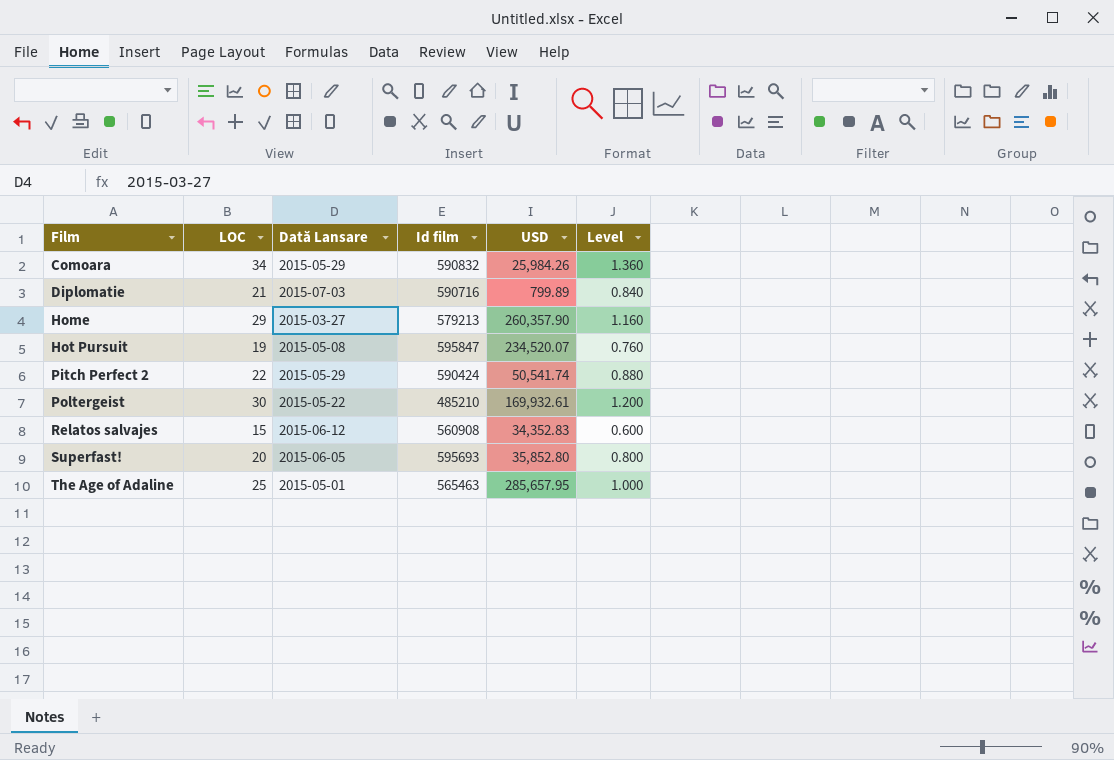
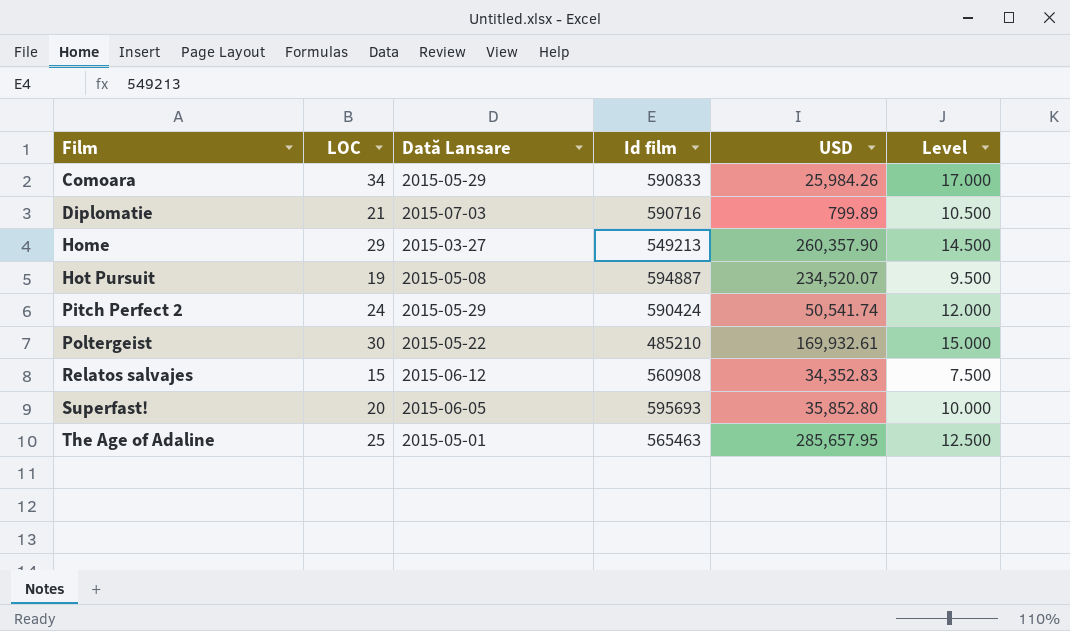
column Level | formula: [LOC] * 0.04 -> [LOC] * 0.5
Comoara | Id film: 590832 -> 590833
Home | Id film: 579213 -> 549213
Hot Pursuit | Id film: 595847 -> 594887
Pitch Perfect 2 | LOC: 22 -> 24

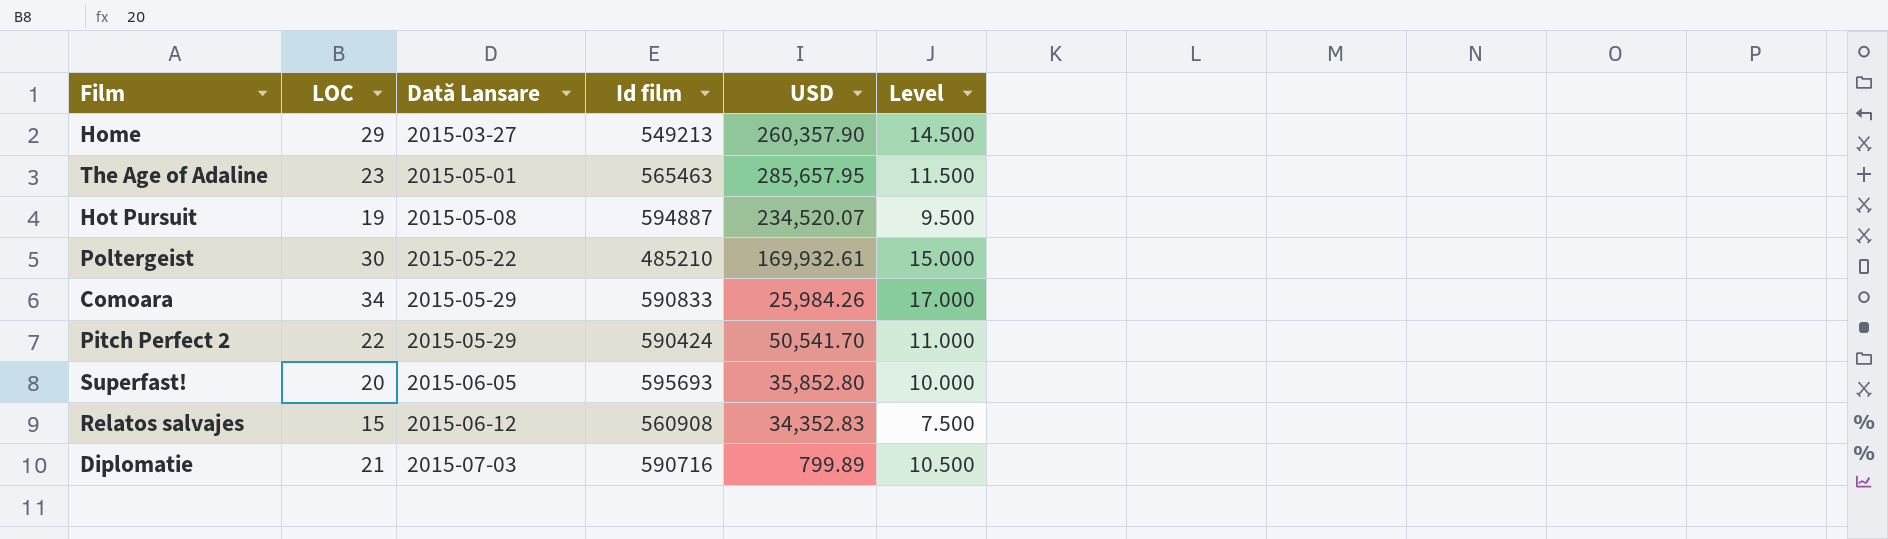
row order: Film ascending -> Dată Lansare ascending
The Age of Adaline | LOC: 25 -> 23
The Age of Adaline | Level: 12.500 -> 11.500
Pitch Perfect 2 | LOC: 24 -> 22
Pitch Perfect 2 | USD: 50,541.74 -> 50,541.70
Pitch Perfect 2 | Level: 12.000 -> 11.000

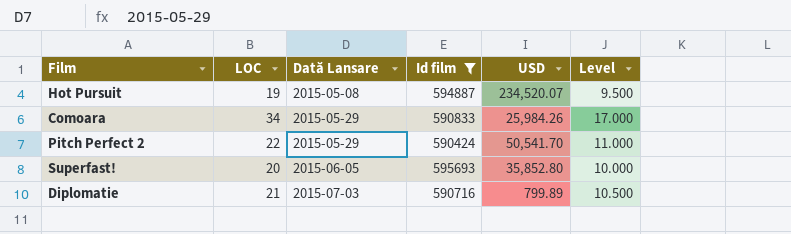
filter: none -> Id film >= 590424

